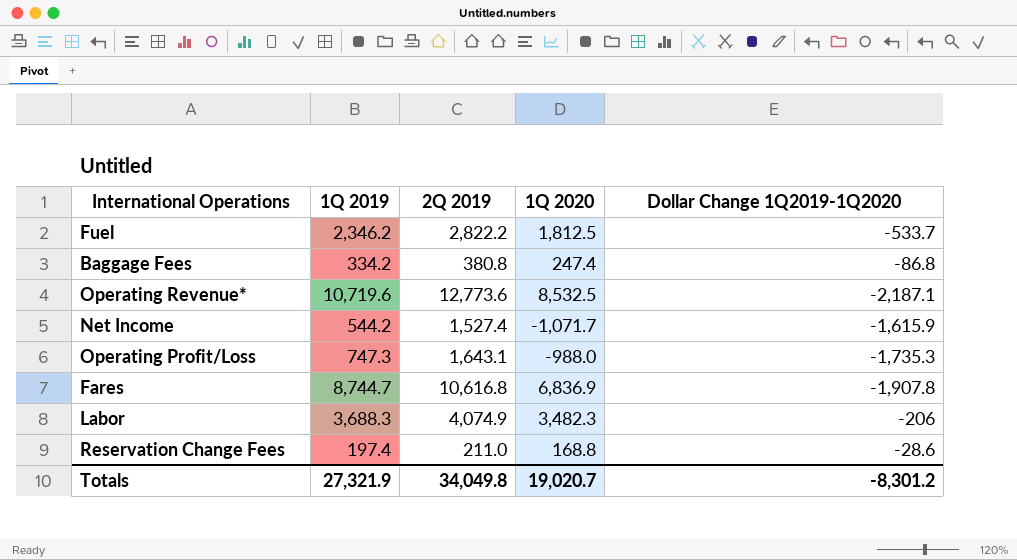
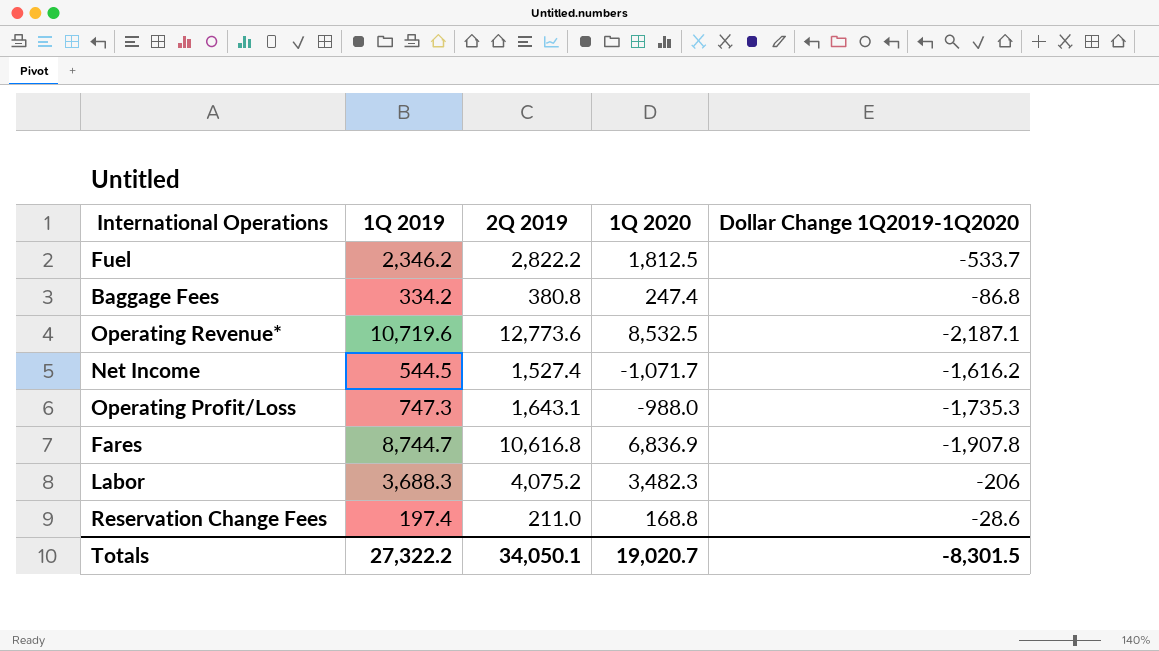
Net Income | 1Q 2019: 544.2 -> 544.5
Net Income | Dollar Change 1Q2019-1Q2020: -1,615.9 -> -1,616.2
Labor | 2Q 2019: 4,074.9 -> 4,075.2
Totals | 1Q 2019: 27,321.9 -> 27,322.2
Totals | 2Q 2019: 34,049.8 -> 34,050.1
Totals | Dollar Change 1Q2019-1Q2020: -8,301.2 -> -8,301.5

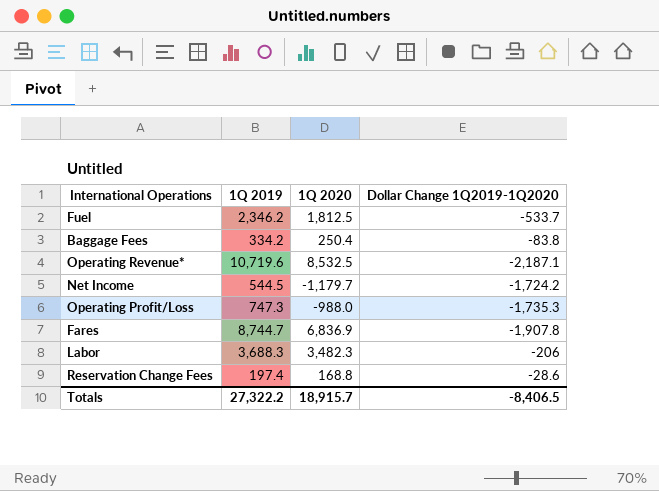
column 2Q 2019 | position: 3 -> none
Baggage Fees | 1Q 2020: 247.4 -> 250.4
Baggage Fees | Dollar Change 1Q2019-1Q2020: -86.8 -> -83.8
Net Income | 1Q 2020: -1,071.7 -> -1,179.7
Net Income | Dollar Change 1Q2019-1Q2020: -1,616.2 -> -1,724.2
Totals | 1Q 2020: 19,020.7 -> 18,915.7
Totals | Dollar Change 1Q2019-1Q2020: -8,301.5 -> -8,406.5

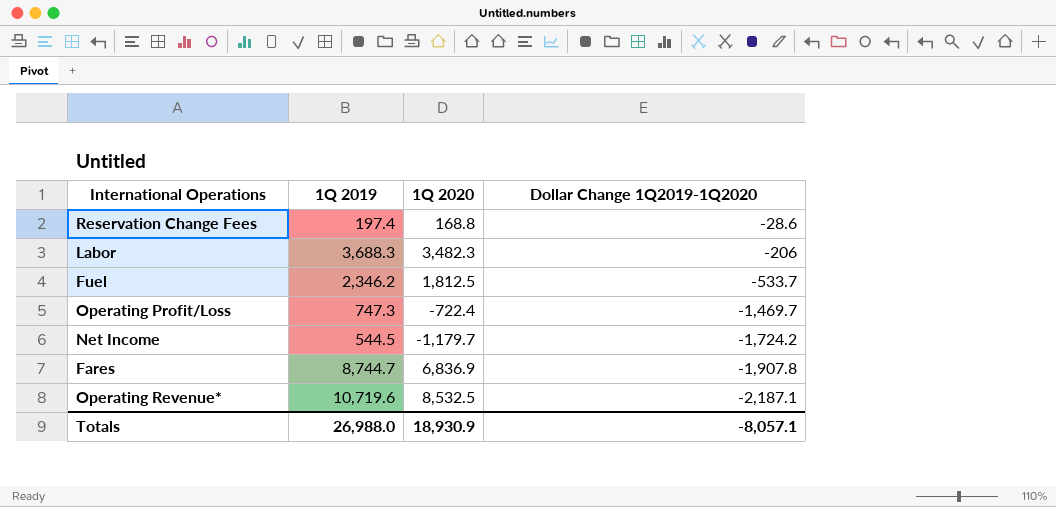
row order: none -> Dollar Change 1Q2019-1Q2020 descending
row Baggage Fees: 334.2 | 250.4 | -83.8 -> none
Operating Profit/Loss | 1Q 2020: -988.0 -> -722.4
Operating Profit/Loss | Dollar Change 1Q2019-1Q2020: -1,735.3 -> -1,469.7
Totals | 1Q 2019: 27,322.2 -> 26,988.0
Totals | 1Q 2020: 18,915.7 -> 18,930.9
Totals | Dollar Change 1Q2019-1Q2020: -8,406.5 -> -8,057.1

